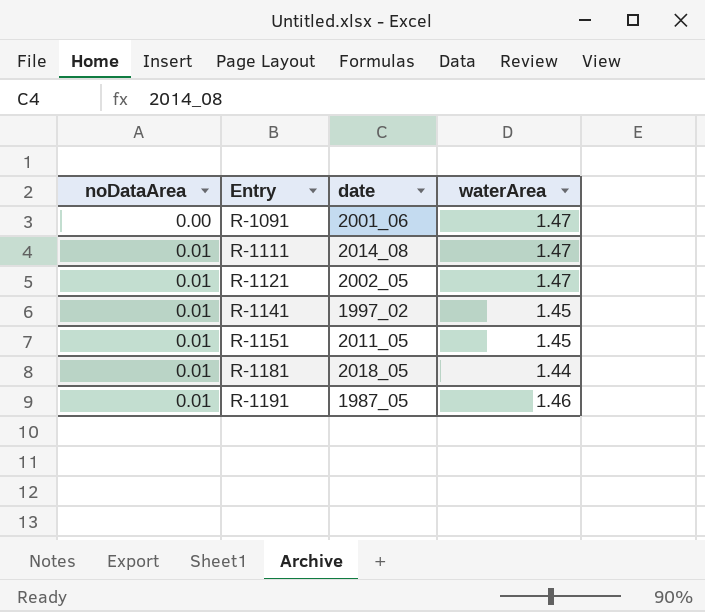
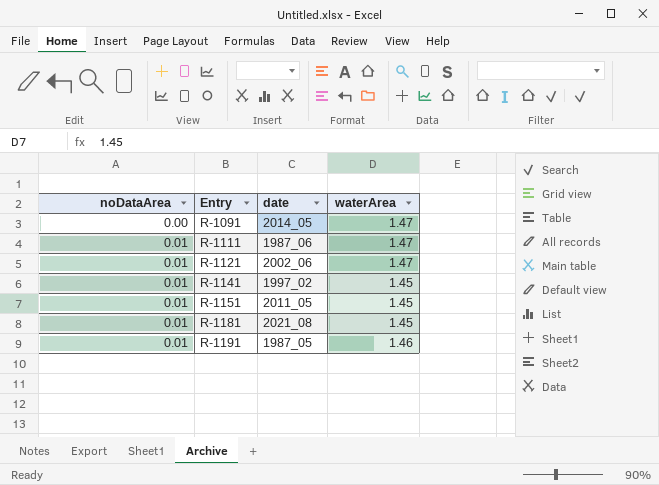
R-1091 | date: 2001_06 -> 2014_05
R-1111 | date: 2014_08 -> 1987_06
R-1121 | date: 2002_05 -> 2002_06
R-1181 | date: 2018_05 -> 2021_08
R-1181 | waterArea: 1.44 -> 1.45

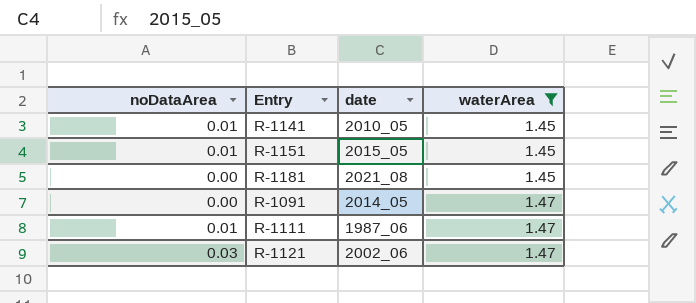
filter: none -> waterArea != 1.46
row order: noDataArea ascending -> waterArea ascending
R-1141 | date: 1997_02 -> 2010_05
R-1151 | date: 2011_05 -> 2015_05
R-1181 | noDataArea: 0.01 -> 0.00
R-1121 | noDataArea: 0.01 -> 0.03

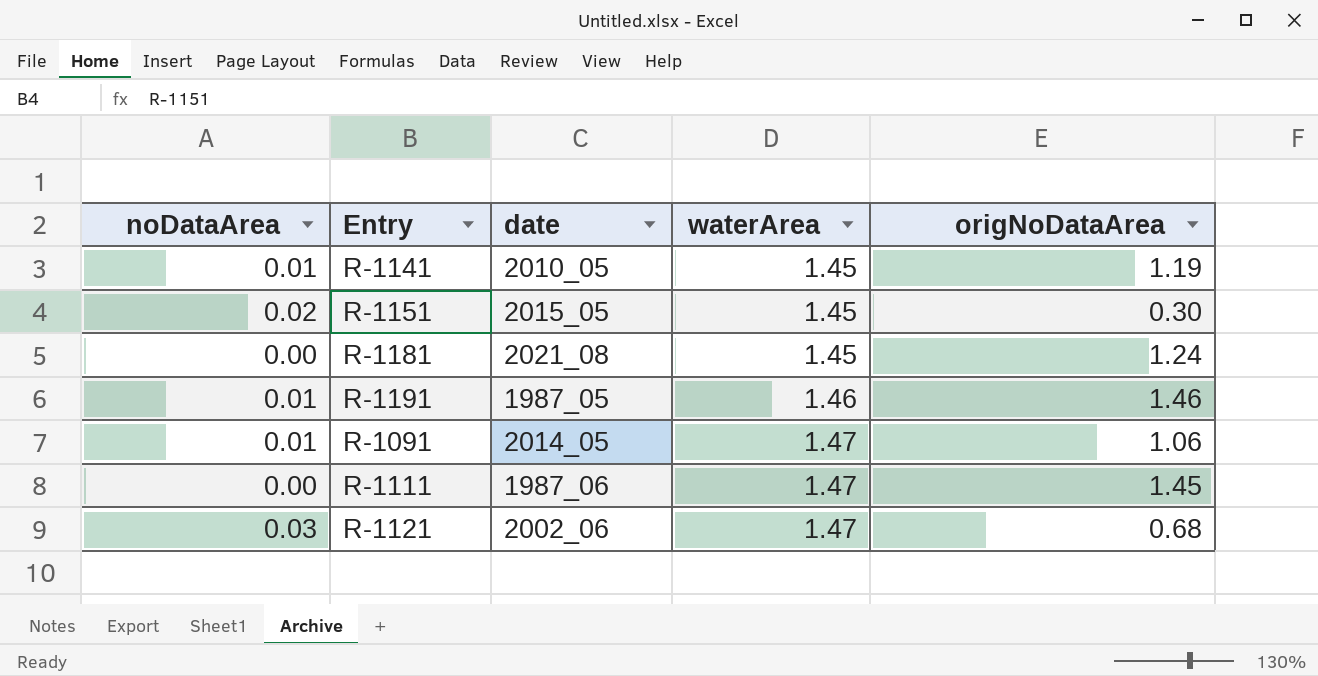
filter: waterArea != 1.46 -> none
column origNoDataArea | position: none -> 5
R-1151 | noDataArea: 0.01 -> 0.02
R-1091 | noDataArea: 0.00 -> 0.01
R-1111 | noDataArea: 0.01 -> 0.00

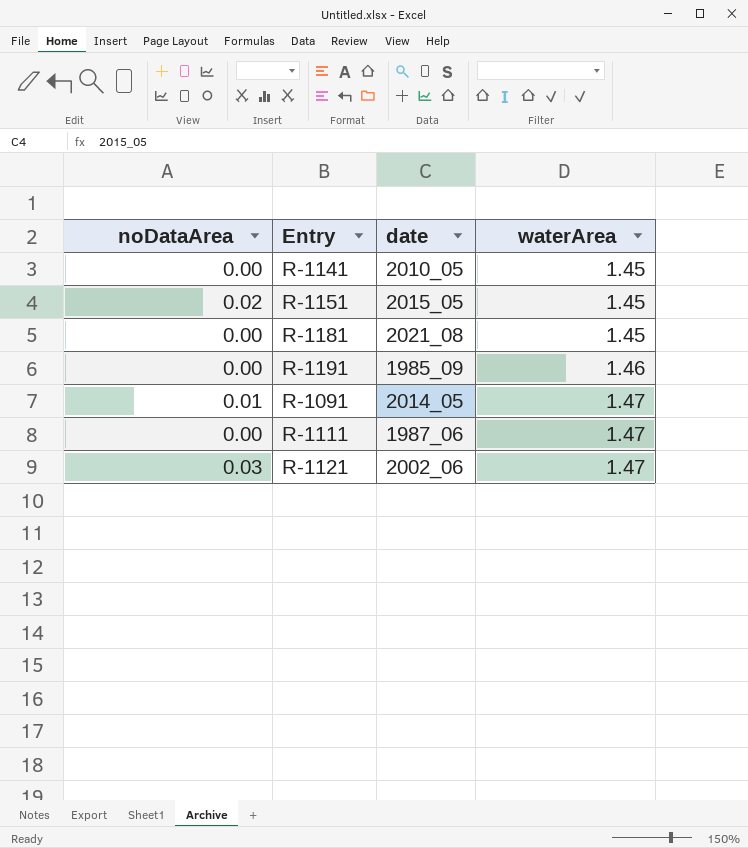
column origNoDataArea | position: 5 -> none
R-1141 | noDataArea: 0.01 -> 0.00
R-1191 | noDataArea: 0.01 -> 0.00
R-1191 | date: 1987_05 -> 1985_09

